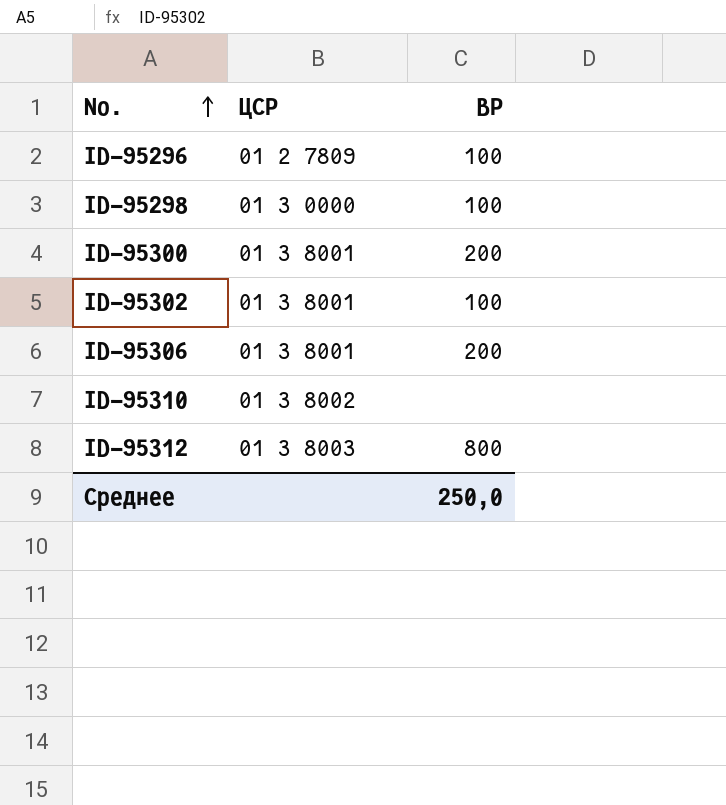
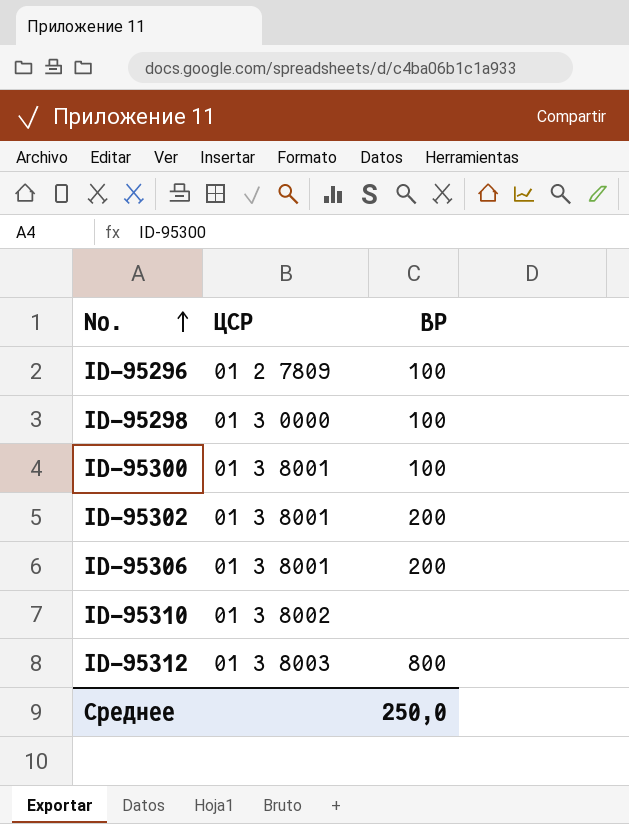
ID-95300 | ВР: 200 -> 100
ID-95302 | ВР: 100 -> 200

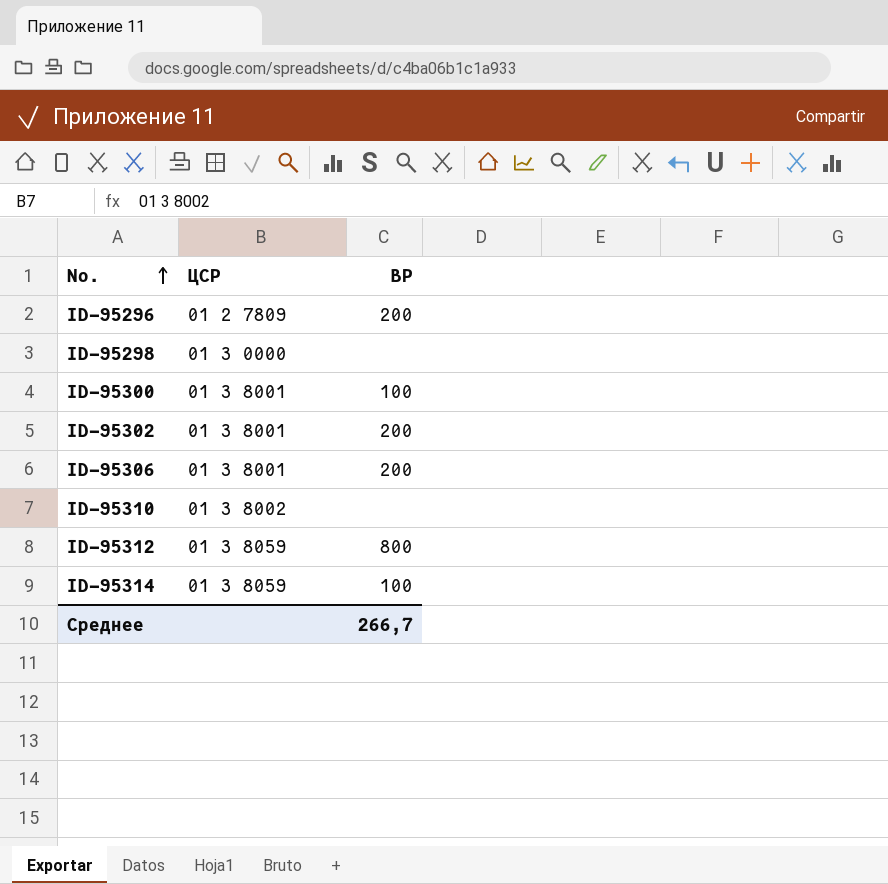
ID-95296 | ВР: 100 -> 200
ID-95298 | ВР: 100 -> none
ID-95312 | ЦСР: 01 3 8003 -> 01 3 8059
row ID-95314: none -> 01 3 8059 | 100
Среднее | ВР: 250,0 -> 266,7

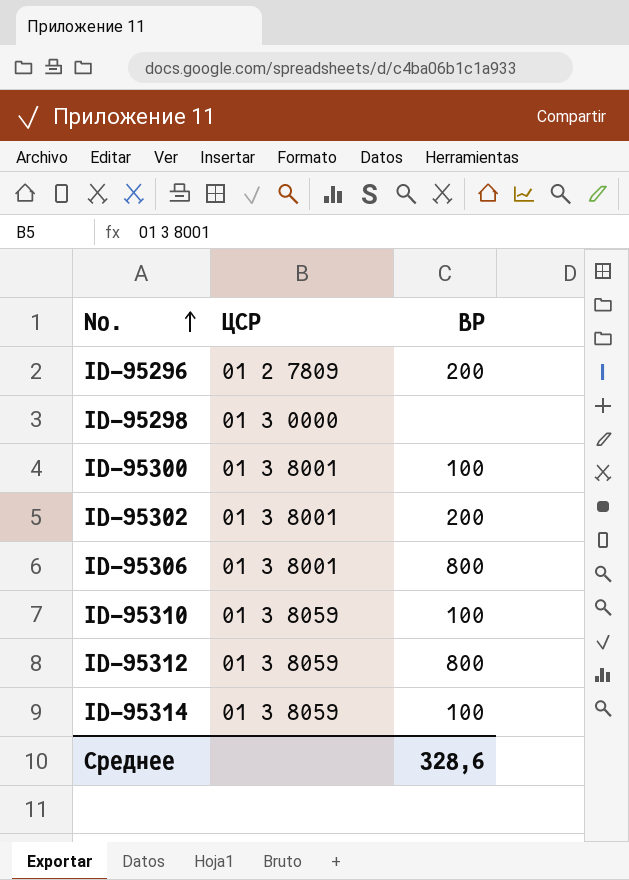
ID-95306 | ВР: 200 -> 800
ID-95310 | ЦСР: 01 3 8002 -> 01 3 8059
ID-95310 | ВР: none -> 100
Среднее | ВР: 266,7 -> 328,6

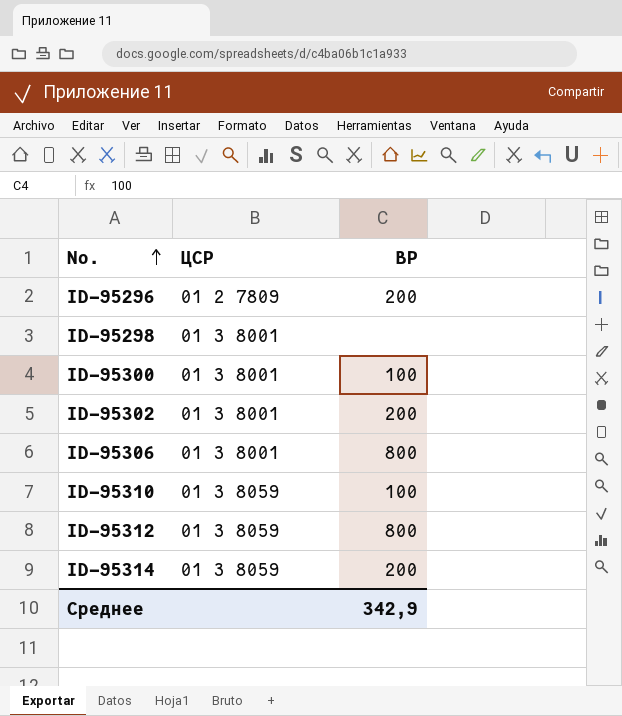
ID-95298 | ЦСР: 01 3 0000 -> 01 3 8001
ID-95314 | ВР: 100 -> 200
Среднее | ВР: 328,6 -> 342,9

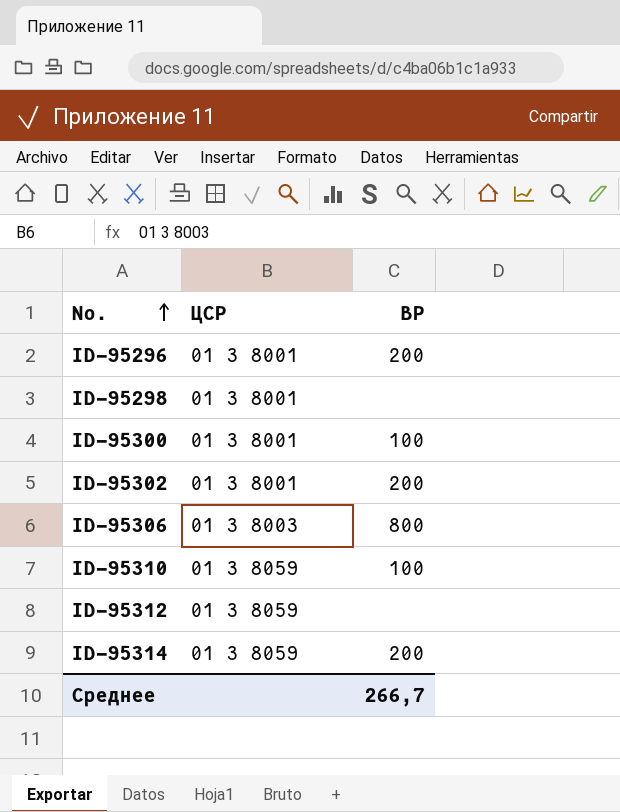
ID-95296 | ЦСР: 01 2 7809 -> 01 3 8001
ID-95306 | ЦСР: 01 3 8001 -> 01 3 8003
ID-95312 | ВР: 800 -> none
Среднее | ВР: 342,9 -> 266,7

